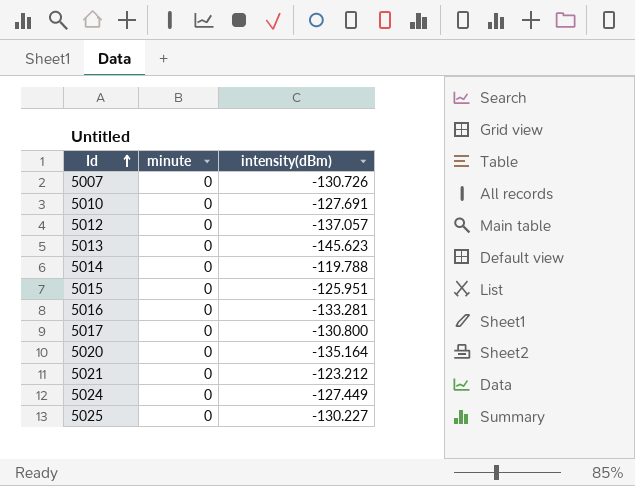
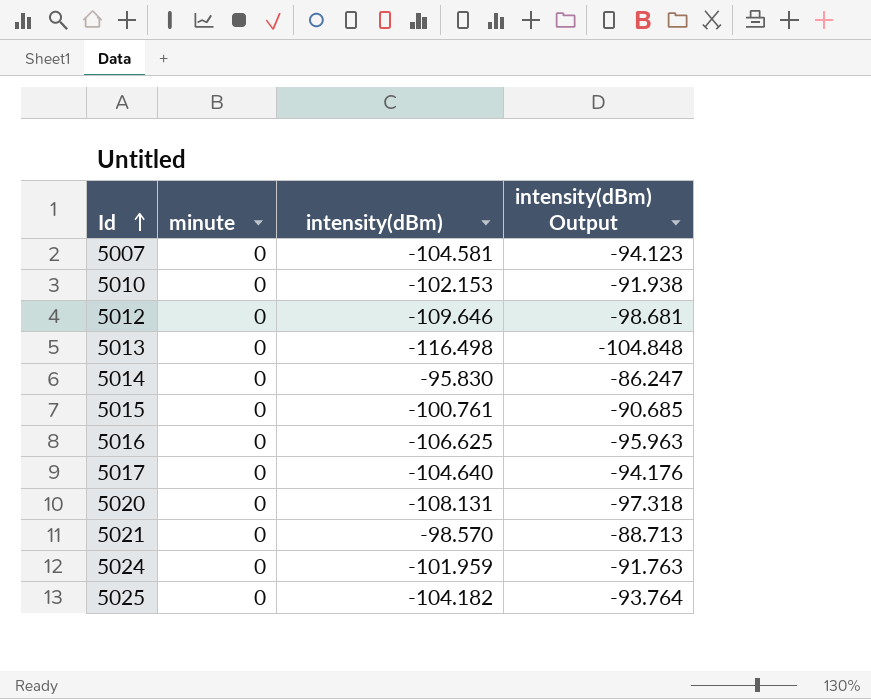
column intensity(dBm) Output | formula: none -> [intensity(dBm)] * 0.9
5007 | intensity(dBm): -130.726 -> -104.581
5010 | intensity(dBm): -127.691 -> -102.153
5012 | intensity(dBm): -137.057 -> -109.646
5013 | intensity(dBm): -145.623 -> -116.498
5014 | intensity(dBm): -119.788 -> -95.830
5015 | intensity(dBm): -125.951 -> -100.761
5016 | intensity(dBm): -133.281 -> -106.625
5017 | intensity(dBm): -130.800 -> -104.640
5020 | intensity(dBm): -135.164 -> -108.131
5021 | intensity(dBm): -123.212 -> -98.570
5024 | intensity(dBm): -127.449 -> -101.959
5025 | intensity(dBm): -130.227 -> -104.182

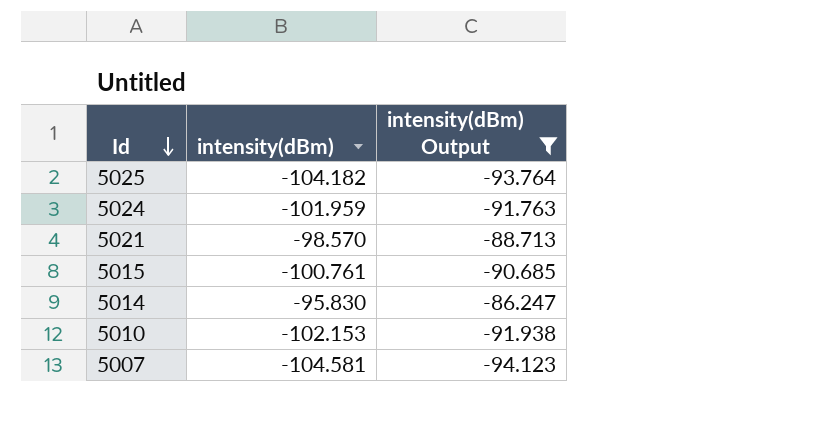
filter: none -> intensity(dBm) Output >= -94.123
row order: Id ascending -> Id descending
column minute | position: 2 -> none

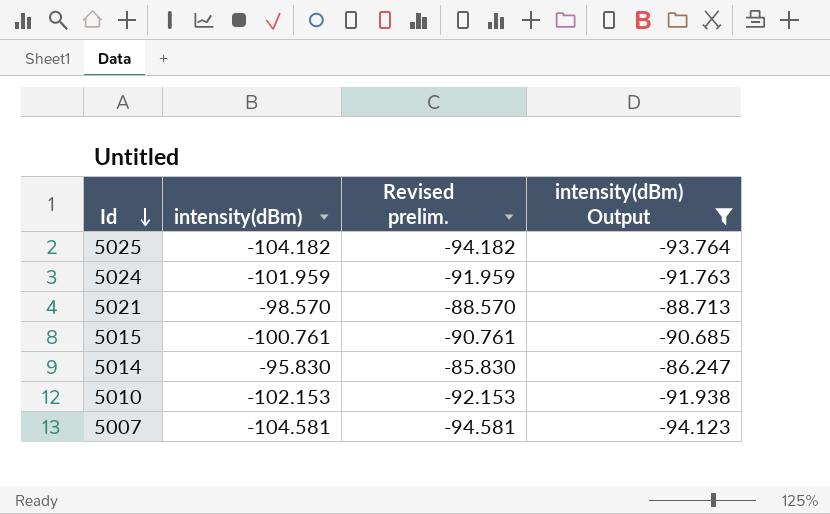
column Revised prelim. | formula: none -> [intensity(dBm)] + 10

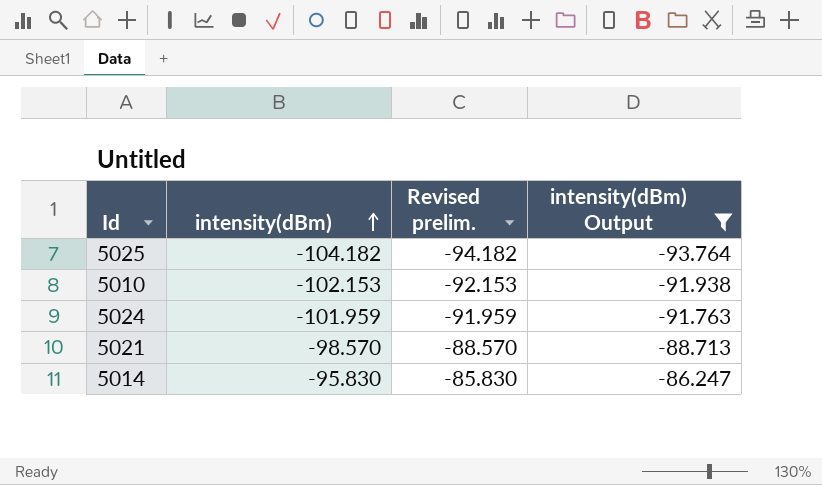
row order: Id descending -> intensity(dBm) ascending
row 5015: -100.761 | -90.761 | -90.685 -> none
row 5007: -104.581 | -94.581 | -94.123 -> none

